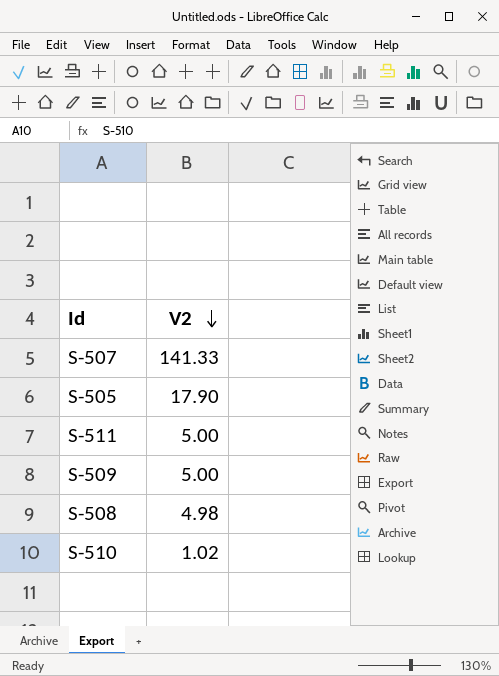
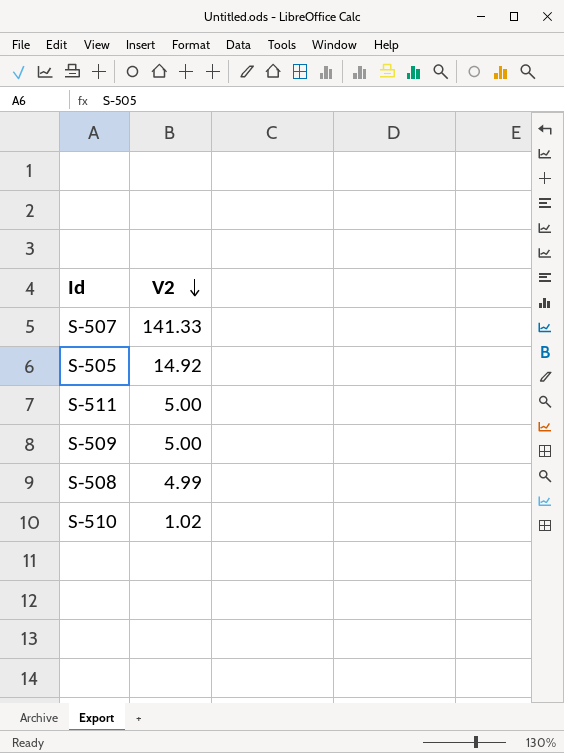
S-505 | V2: 17.90 -> 14.92
S-508 | V2: 4.98 -> 4.99

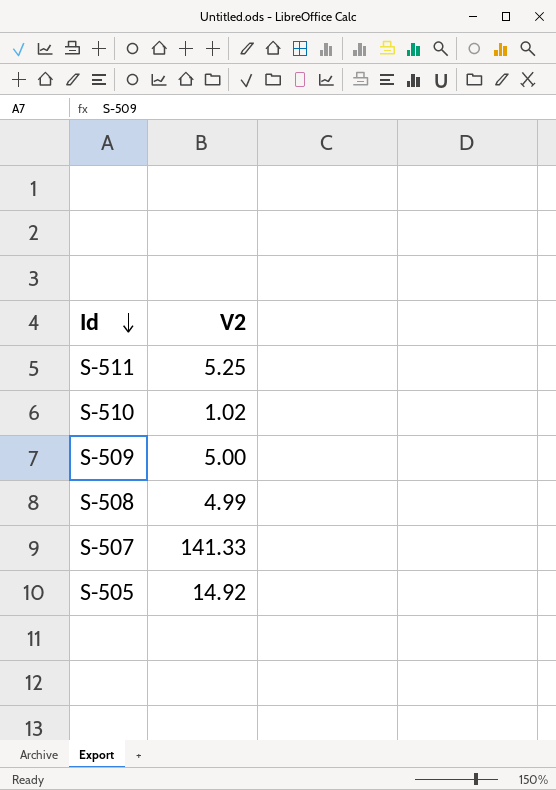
row order: V2 descending -> Id descending
S-511 | V2: 5.00 -> 5.25

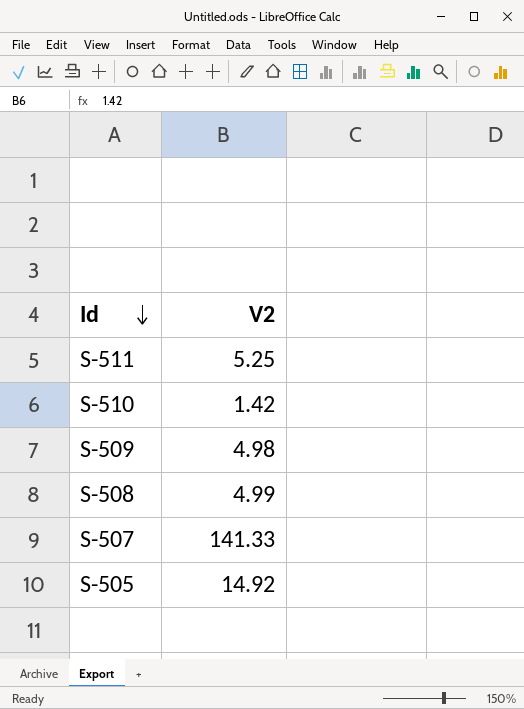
S-510 | V2: 1.02 -> 1.42
S-509 | V2: 5.00 -> 4.98

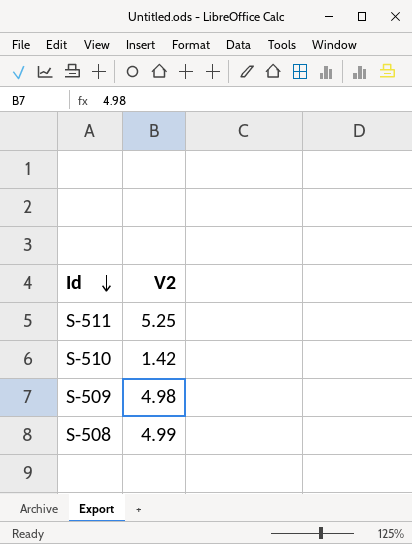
row S-507: 141.33 -> none
row S-505: 14.92 -> none

